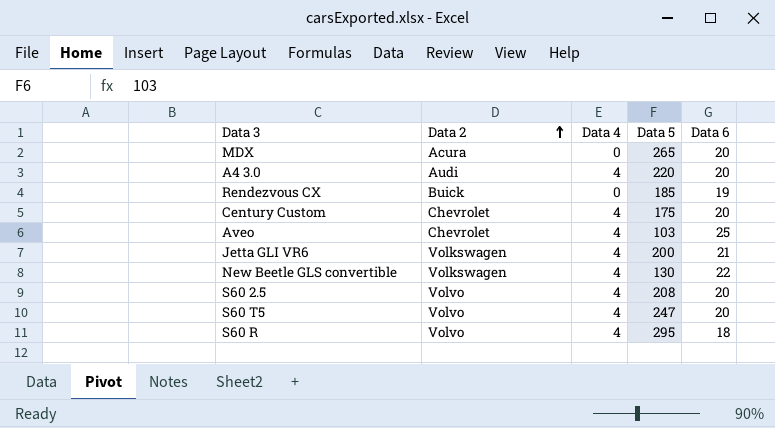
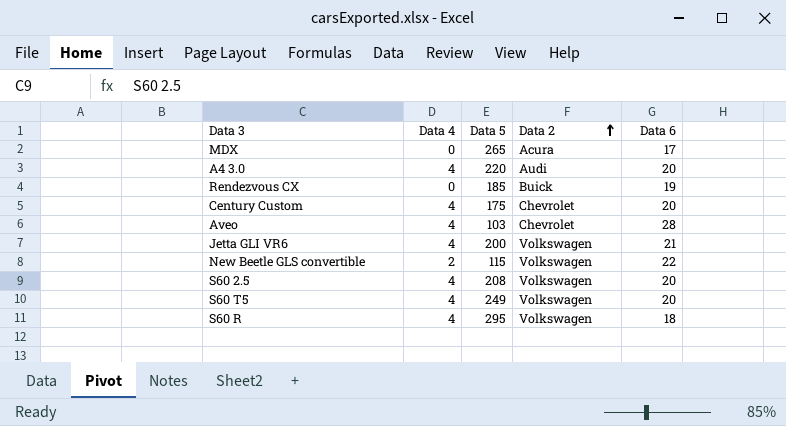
column Data 2 | position: 2 -> 4
MDX | Data 6: 20 -> 17
Aveo | Data 6: 25 -> 28
New Beetle GLS convertible | Data 4: 4 -> 2
New Beetle GLS convertible | Data 5: 130 -> 115
S60 2.5 | Data 2: Volvo -> Volkswagen
S60 T5 | Data 5: 247 -> 249
S60 T5 | Data 2: Volvo -> Volkswagen
S60 R | Data 2: Volvo -> Volkswagen

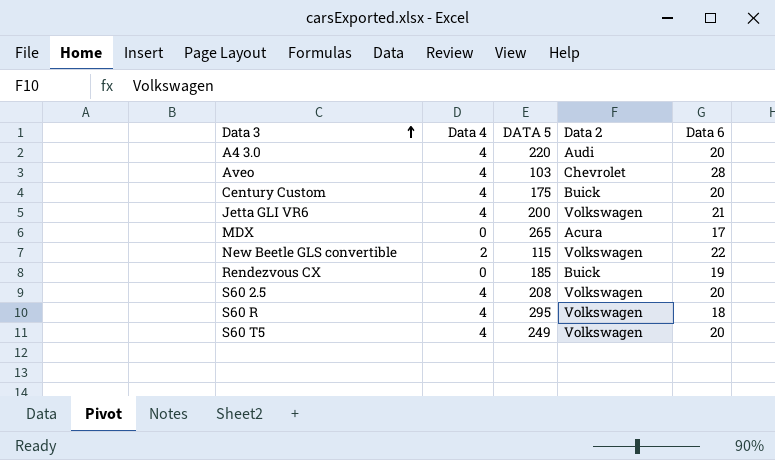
row order: Data 2 ascending -> Data 3 ascending
column name: Data 5 -> DATA 5
Century Custom | Data 2: Chevrolet -> Buick

